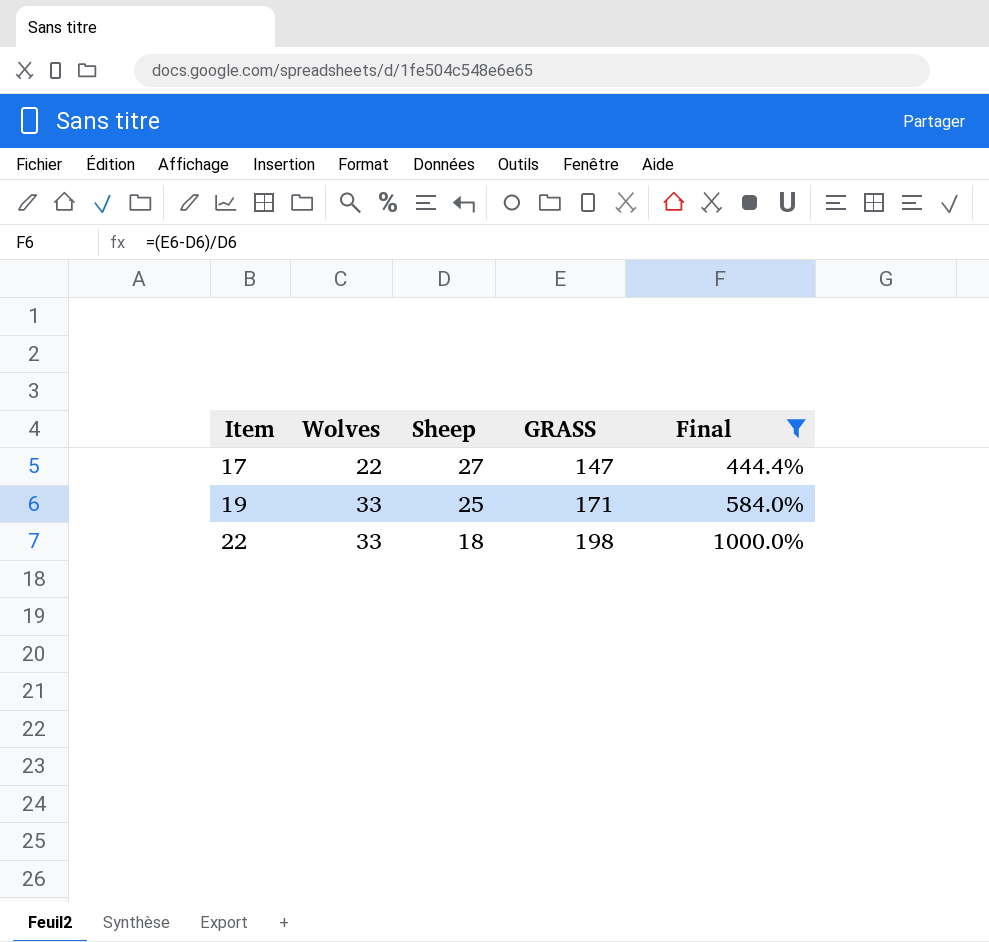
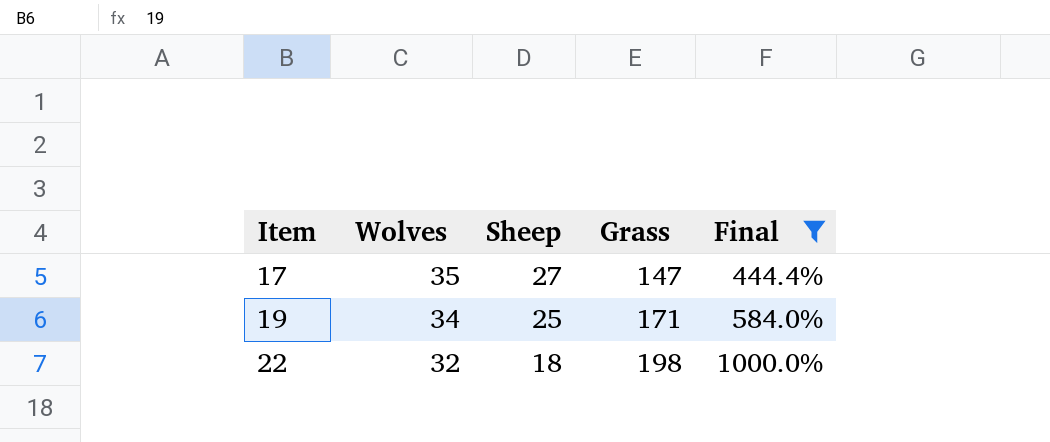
column name: GRASS -> Grass
17 | Wolves: 22 -> 35
19 | Wolves: 33 -> 34
22 | Wolves: 33 -> 32

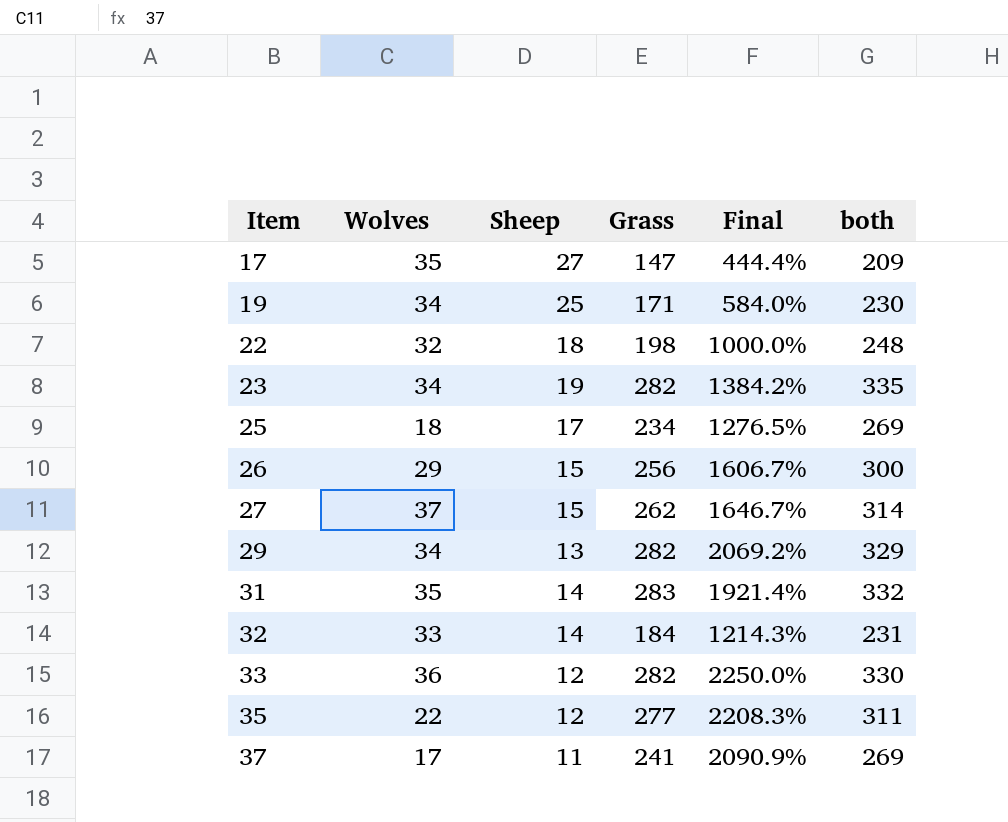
filter: Final <= 1000.0% -> none
column both | formula: none -> [Wolves] + [Sheep] + [Grass]

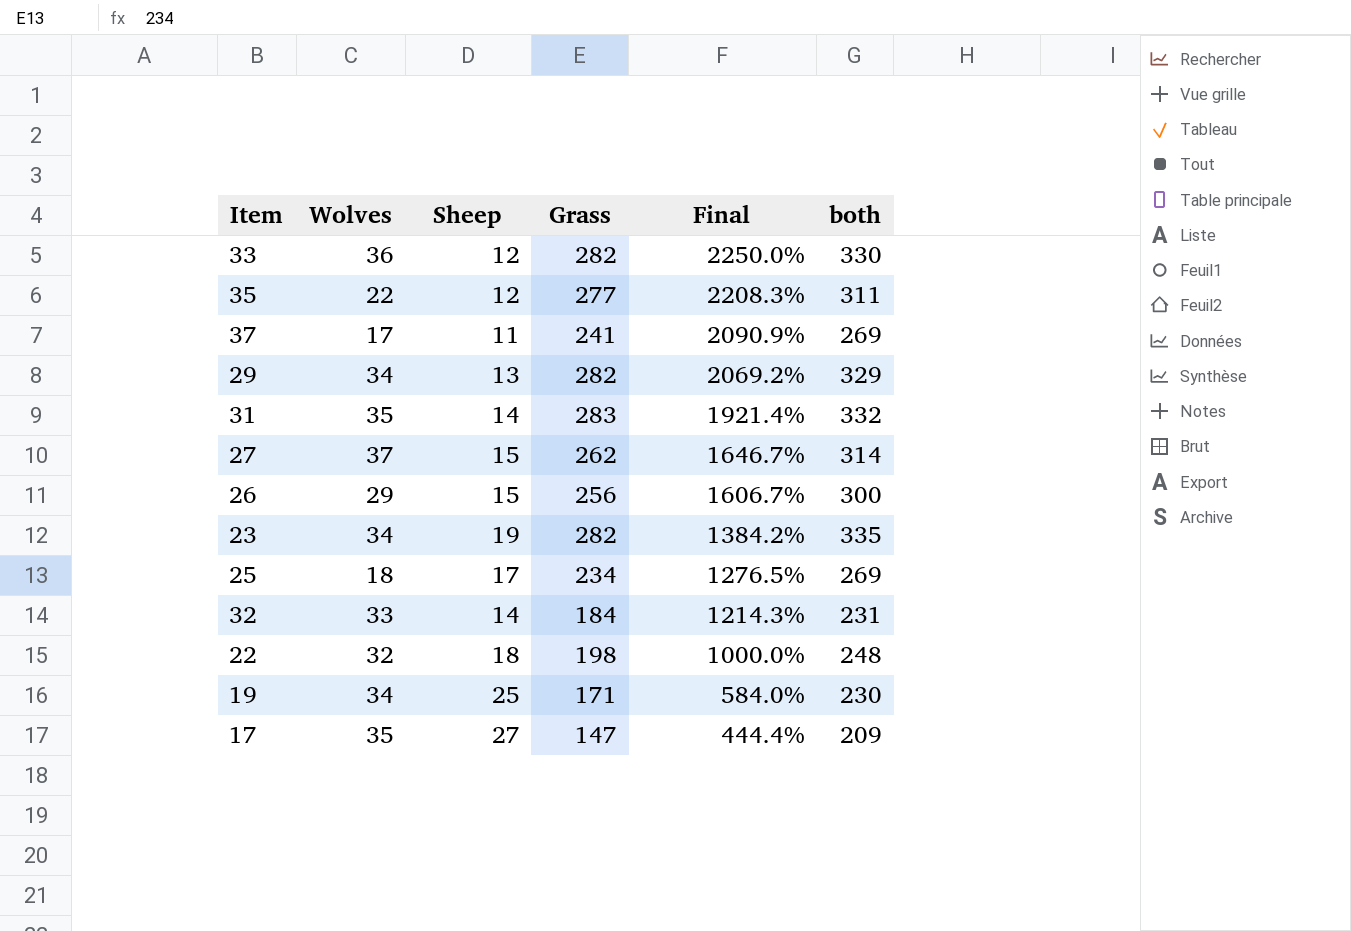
row order: Item ascending -> Final descending

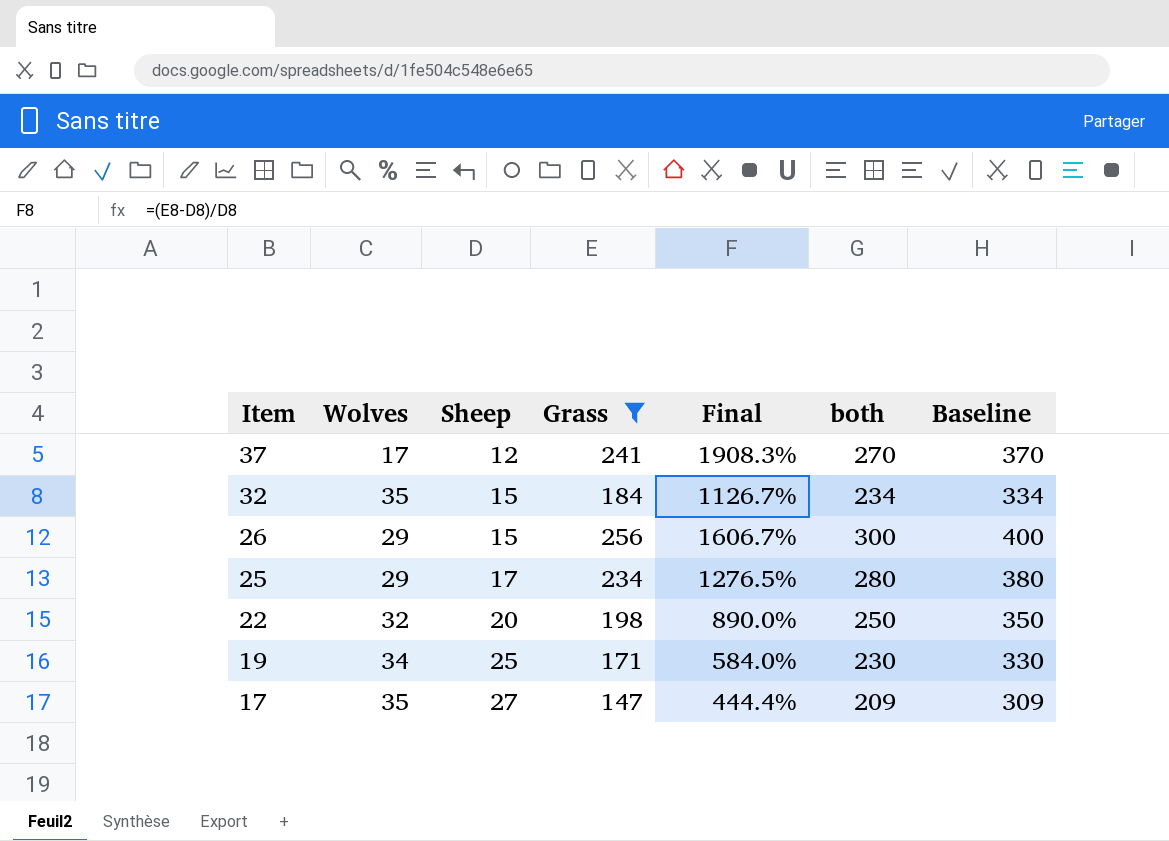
filter: none -> Grass <= 256
row order: Final descending -> Item descending
column Baseline | formula: none -> [both] + 100
37 | Sheep: 11 -> 12
37 | Final: 2090.9% -> 1908.3%
37 | both: 269 -> 270
32 | Wolves: 33 -> 35
32 | Sheep: 14 -> 15
32 | Final: 1214.3% -> 1126.7%
32 | both: 231 -> 234
25 | Wolves: 18 -> 29
25 | both: 269 -> 280
22 | Sheep: 18 -> 20
22 | Final: 1000.0% -> 890.0%
22 | both: 248 -> 250

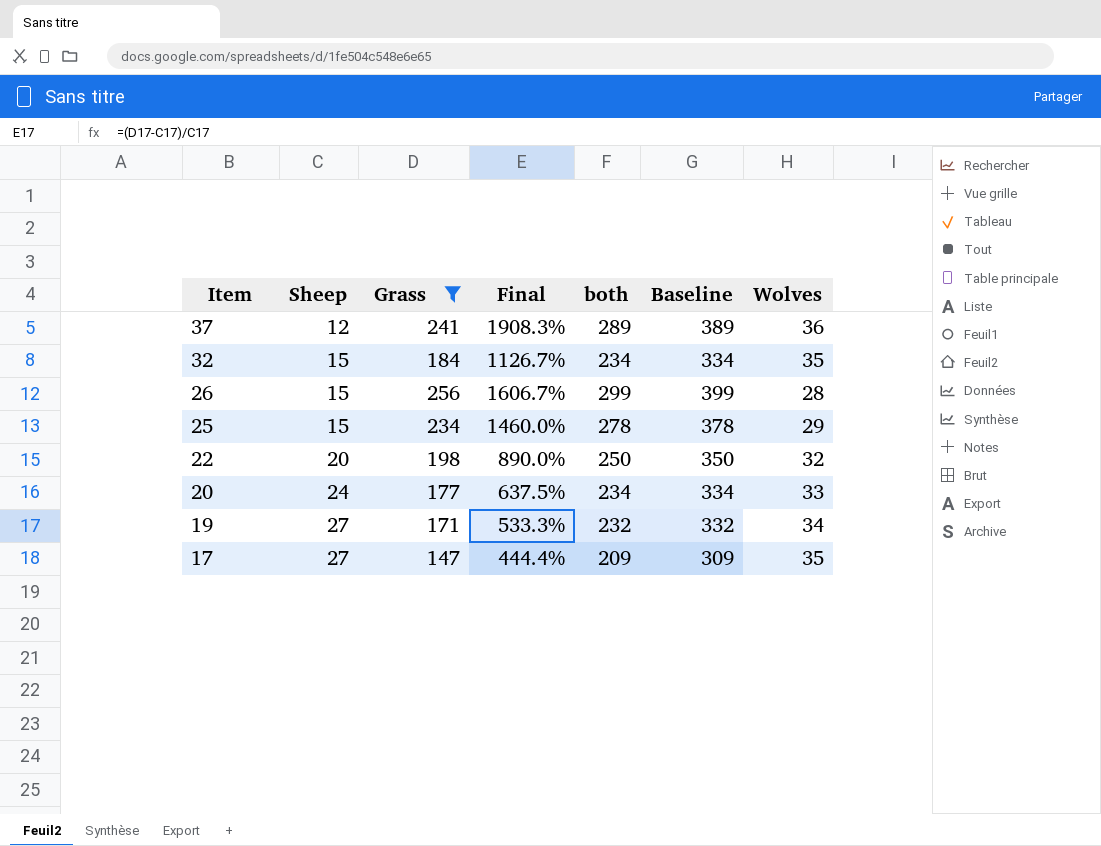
column Wolves | position: 2 -> 7
37 | both: 270 -> 289
37 | Baseline: 370 -> 389
37 | Wolves: 17 -> 36
26 | both: 300 -> 299
26 | Baseline: 400 -> 399
26 | Wolves: 29 -> 28
25 | Sheep: 17 -> 15
25 | Final: 1276.5% -> 1460.0%
25 | both: 280 -> 278
25 | Baseline: 380 -> 378
row 20: none -> 24 | 177 | 637.5% | 234 | 334 | 33
19 | Sheep: 25 -> 27
19 | Final: 584.0% -> 533.3%
19 | both: 230 -> 232
19 | Baseline: 330 -> 332

